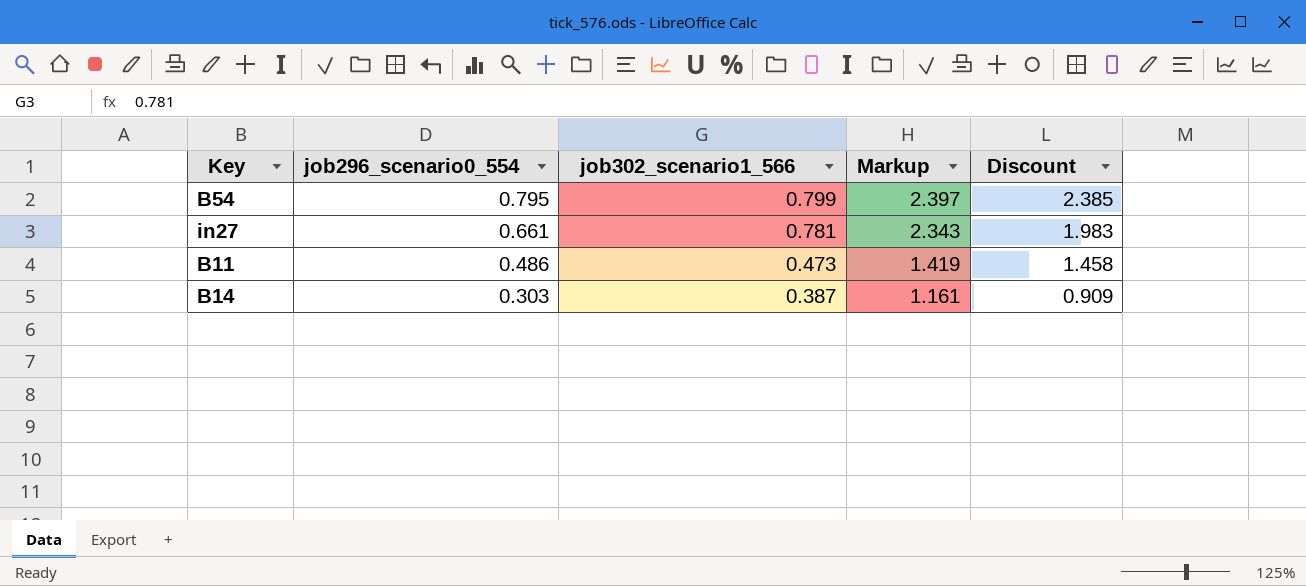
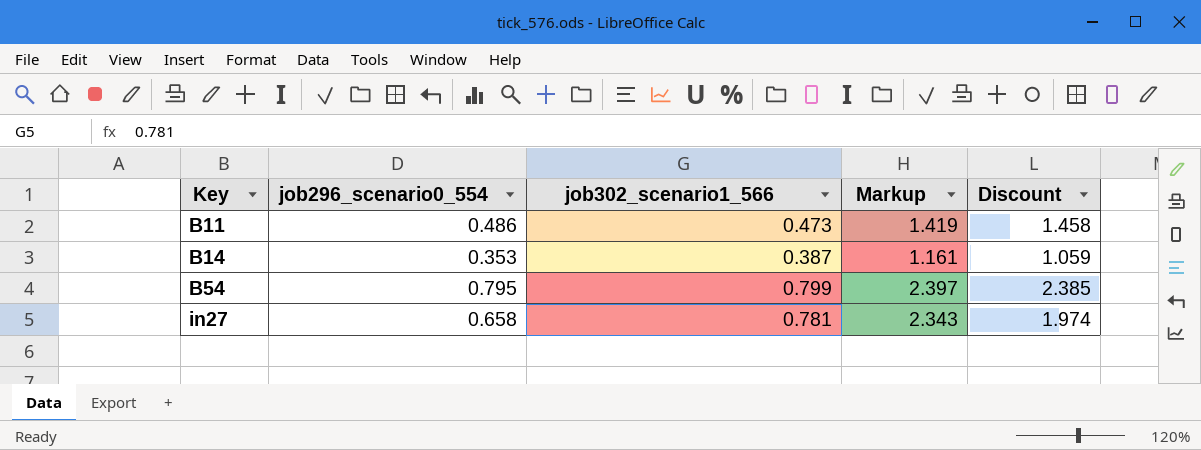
row order: job296_scenario0_554 descending -> Key ascending
B14 | job296_scenario0_554: 0.303 -> 0.353
B14 | Discount: 0.909 -> 1.059
in27 | job296_scenario0_554: 0.661 -> 0.658
in27 | Discount: 1.983 -> 1.974

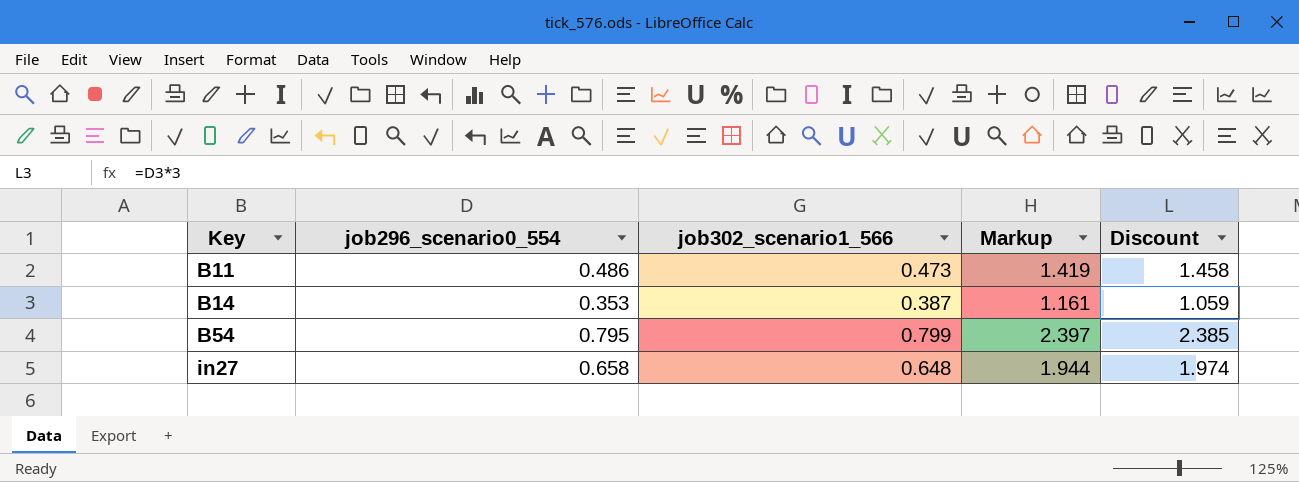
in27 | job302_scenario1_566: 0.781 -> 0.648
in27 | Markup: 2.343 -> 1.944

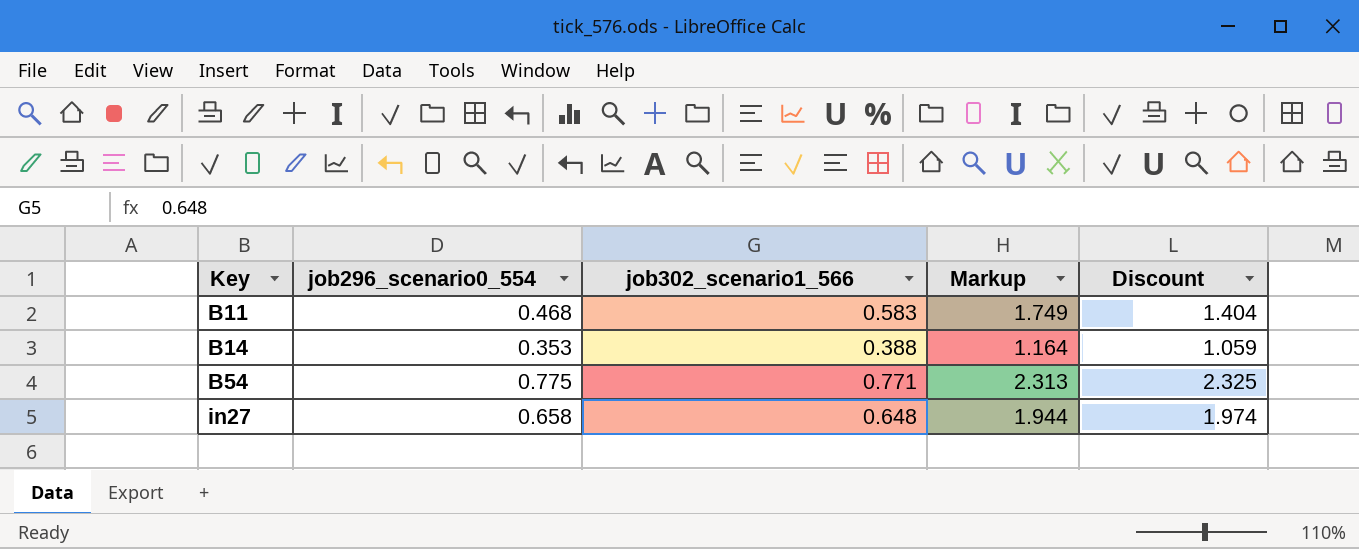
B11 | job296_scenario0_554: 0.486 -> 0.468
B11 | job302_scenario1_566: 0.473 -> 0.583
B11 | Markup: 1.419 -> 1.749
B11 | Discount: 1.458 -> 1.404
B14 | job302_scenario1_566: 0.387 -> 0.388
B14 | Markup: 1.161 -> 1.164
B54 | job296_scenario0_554: 0.795 -> 0.775
B54 | job302_scenario1_566: 0.799 -> 0.771
B54 | Markup: 2.397 -> 2.313
B54 | Discount: 2.385 -> 2.325

